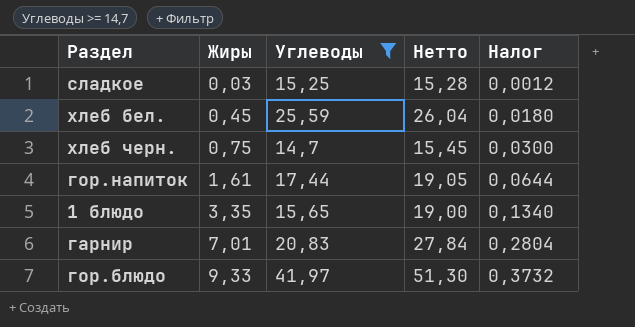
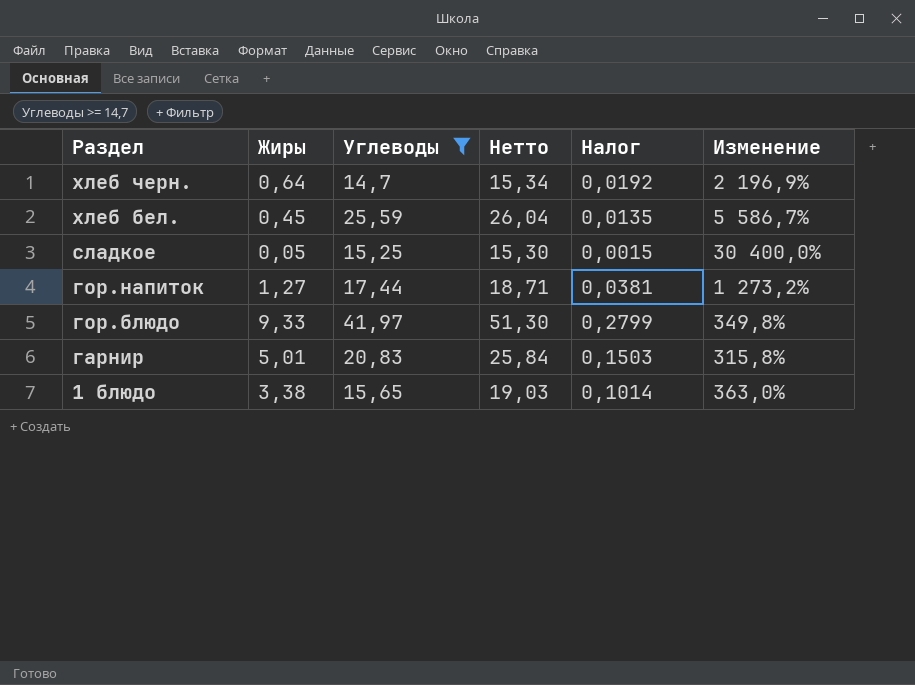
row order: Жиры ascending -> Раздел descending
column Налог | formula: [Жиры] * 0,04 -> [Жиры] * 0,03
column Изменение | formula: none -> ([Углеводы] - [Жиры]) / [Жиры]
хлеб черн. | Жиры: 0,75 -> 0,64
хлеб черн. | Нетто: 15,45 -> 15,34
сладкое | Жиры: 0,03 -> 0,05
сладкое | Нетто: 15,28 -> 15,30
гор.напиток | Жиры: 1,61 -> 1,27
гор.напиток | Нетто: 19,05 -> 18,71
гарнир | Жиры: 7,01 -> 5,01
гарнир | Нетто: 27,84 -> 25,84
1 блюдо | Жиры: 3,35 -> 3,38
1 блюдо | Нетто: 19,00 -> 19,03

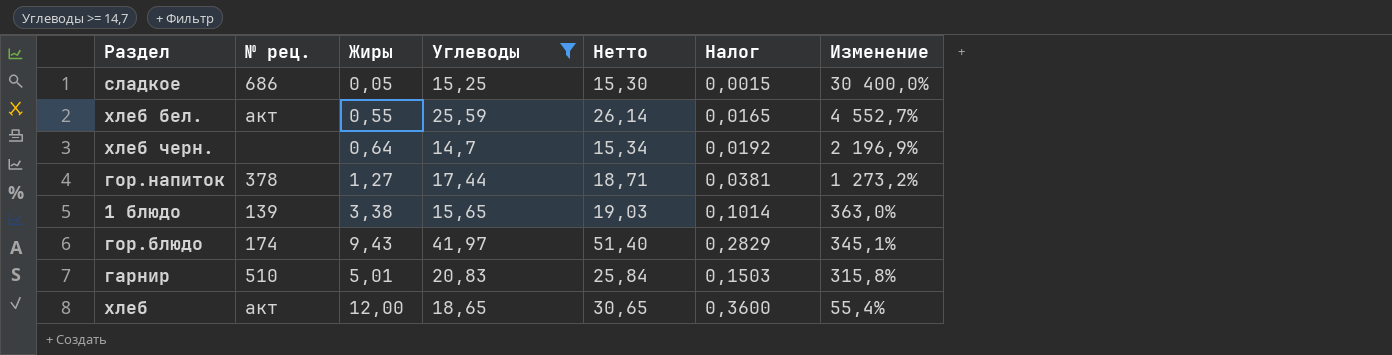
row order: Раздел descending -> Изменение descending
column № рец. | position: none -> 2
хлеб бел. | Жиры: 0,45 -> 0,55
хлеб бел. | Нетто: 26,04 -> 26,14
хлеб бел. | Налог: 0,0135 -> 0,0165
хлеб бел. | Изменение: 5 586,7% -> 4 552,7%
гор.блюдо | Жиры: 9,33 -> 9,43
гор.блюдо | Нетто: 51,30 -> 51,40
гор.блюдо | Налог: 0,2799 -> 0,2829
гор.блюдо | Изменение: 349,8% -> 345,1%
row хлеб: none -> акт | 12,00 | 18,65 | 30,65 | 0,3600 | 55,4%

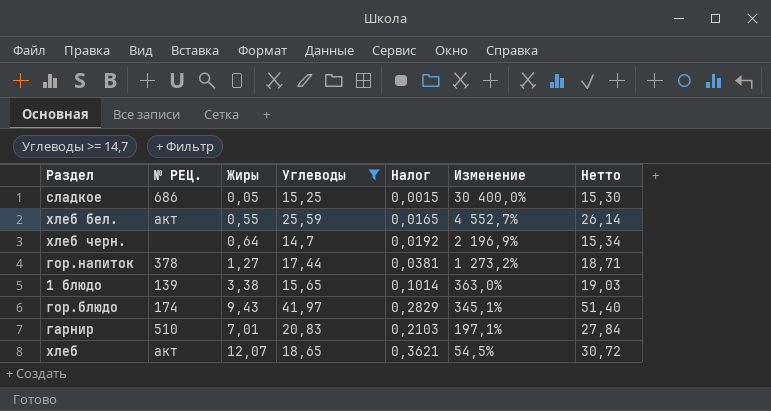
column name: № рец. -> № РЕЦ.
column Нетто | position: 5 -> 7
гарнир | Жиры: 5,01 -> 7,01
гарнир | Налог: 0,1503 -> 0,2103
гарнир | Изменение: 315,8% -> 197,1%
гарнир | Нетто: 25,84 -> 27,84
хлеб | Жиры: 12,00 -> 12,07
хлеб | Налог: 0,3600 -> 0,3621
хлеб | Изменение: 55,4% -> 54,5%
хлеб | Нетто: 30,65 -> 30,72

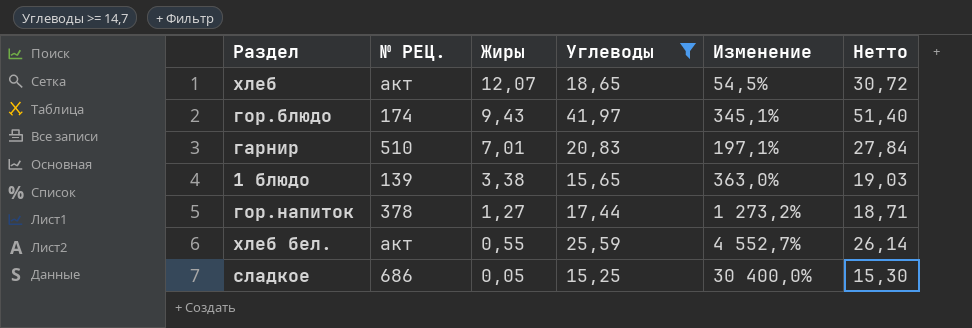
row order: Изменение descending -> Жиры descending
column Налог | formula: [Жиры] * 0,03 -> none
row хлеб черн.: none | 0,64 | 14,7 | 0,0192 | 2 196,9% | 15,34 -> none

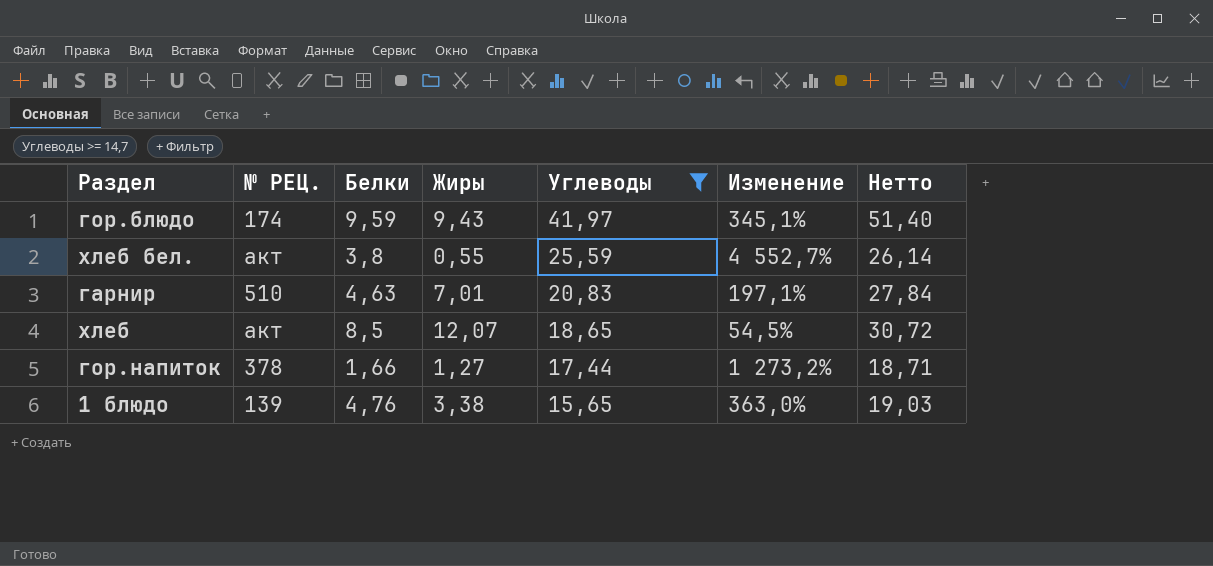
row order: Жиры descending -> Углеводы descending
column Белки | position: none -> 3
row сладкое: 686 | 0,05 | 15,25 | 30 400,0% | 15,30 -> none

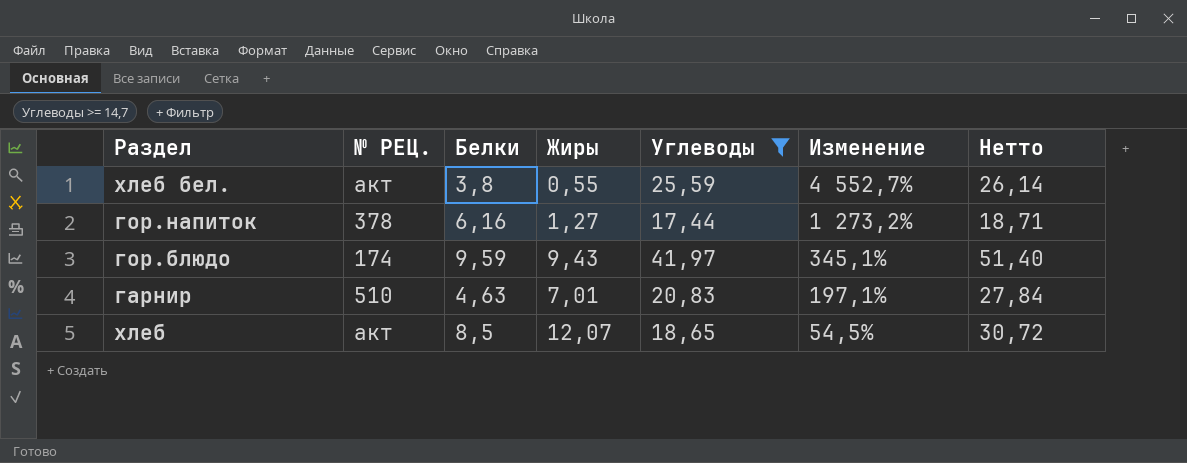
row order: Углеводы descending -> Изменение descending
row 1 блюдо: 139 | 4,76 | 3,38 | 15,65 | 363,0% | 19,03 -> none
гор.напиток | Белки: 1,66 -> 6,16

